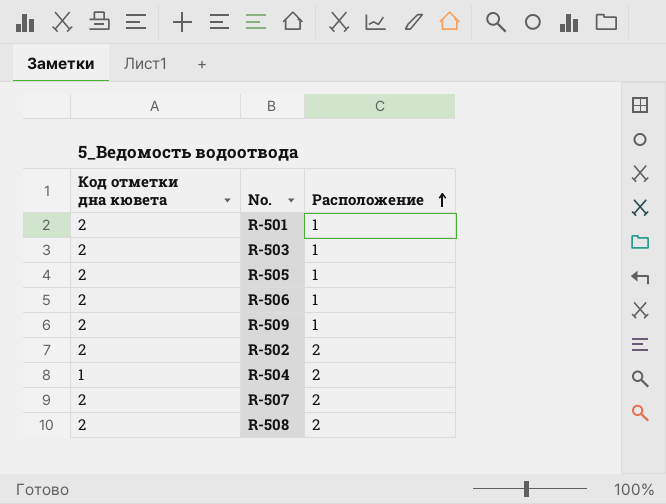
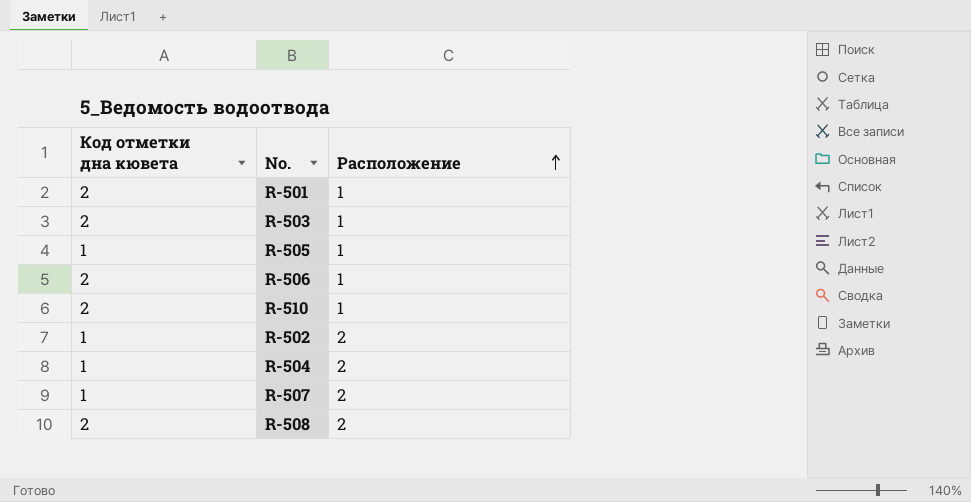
row R-509: 2 | 1 -> none
R-505 | Код отметки дна кювета: 2 -> 1
row R-510: none -> 2 | 1
R-502 | Код отметки дна кювета: 2 -> 1
R-507 | Код отметки дна кювета: 2 -> 1

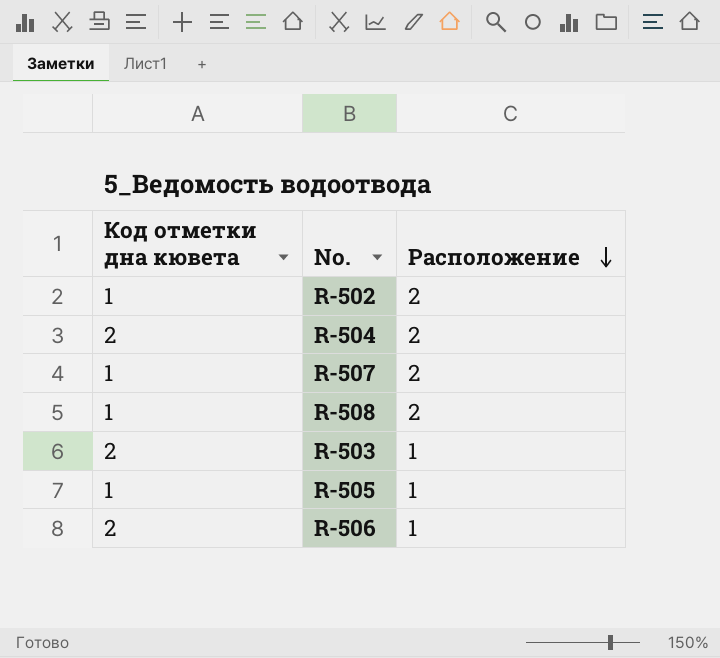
row order: Расположение ascending -> Расположение descending
row R-501: 2 | 1 -> none
row R-510: 2 | 1 -> none
R-504 | Код отметки дна кювета: 1 -> 2
R-508 | Код отметки дна кювета: 2 -> 1

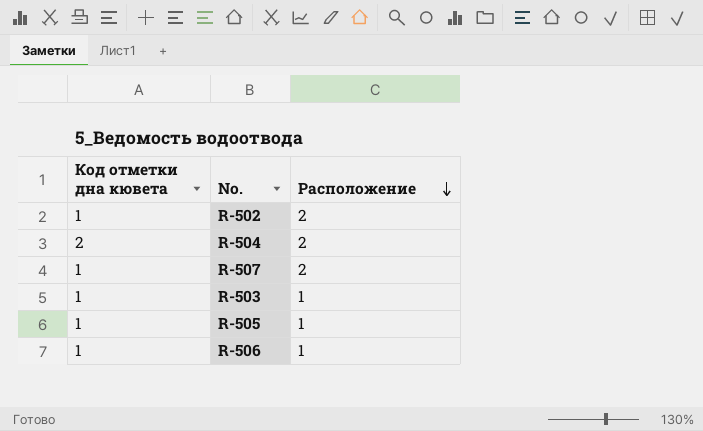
row R-508: 1 | 2 -> none
R-503 | Код отметки дна кювета: 2 -> 1
R-506 | Код отметки дна кювета: 2 -> 1

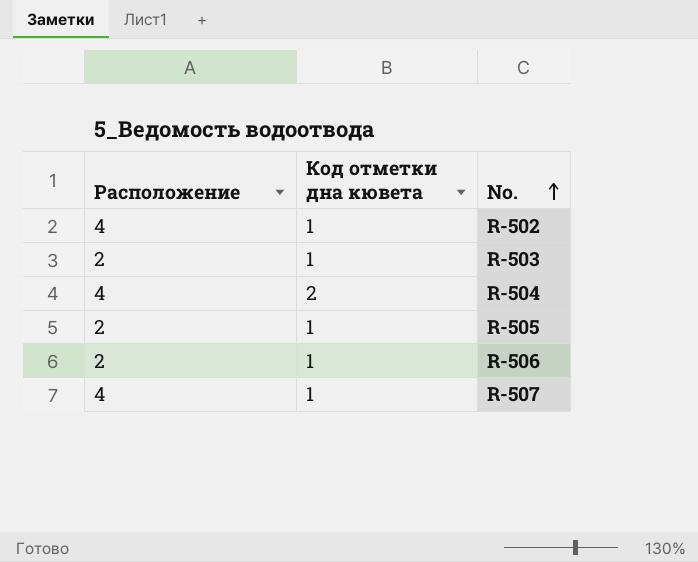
row order: Расположение descending -> No. ascending
column Расположение | position: 3 -> 1
R-502 | Расположение: 2 -> 4
R-503 | Расположение: 1 -> 2
R-504 | Расположение: 2 -> 4
R-505 | Расположение: 1 -> 2
R-506 | Расположение: 1 -> 2
R-507 | Расположение: 2 -> 4

